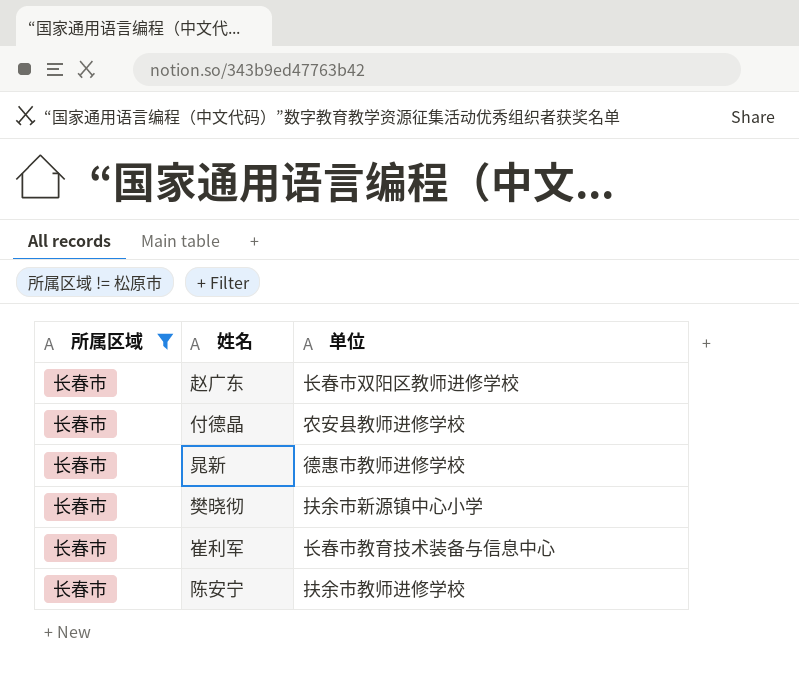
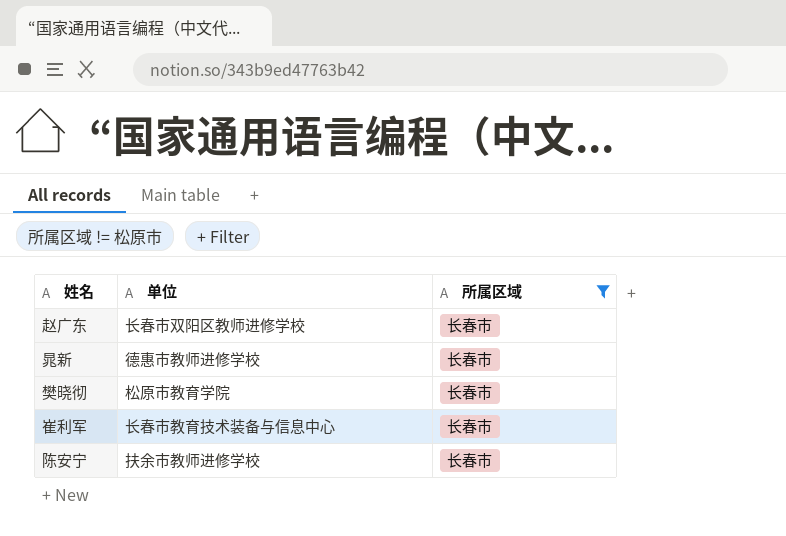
column 所属区域 | position: 1 -> 3
row 付德晶: 长春市 | 农安县教师进修学校 -> none
樊晓彻 | 单位: 扶余市新源镇中心小学 -> 松原市教育学院

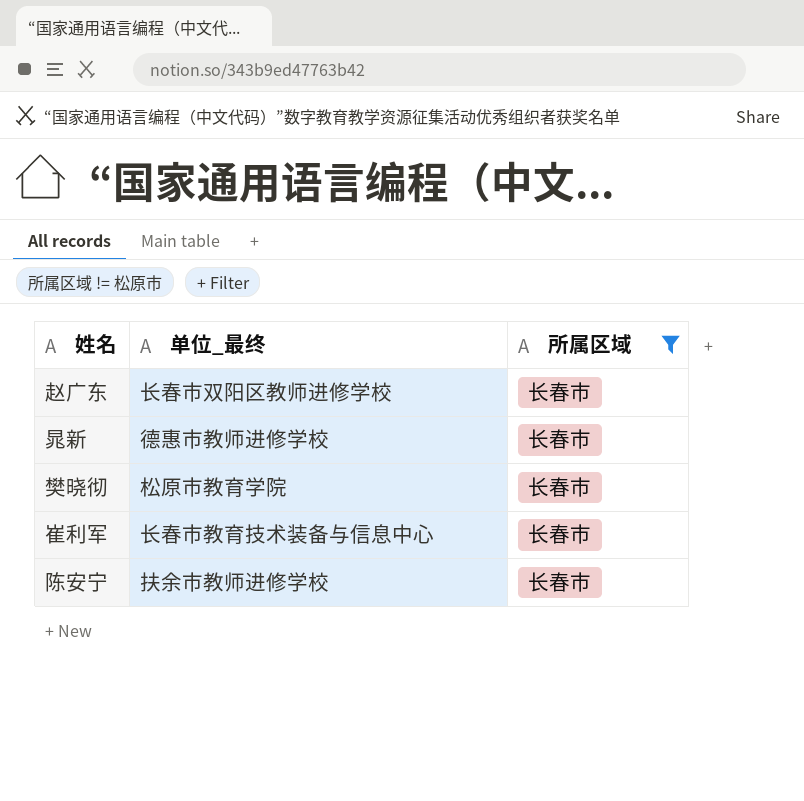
column name: 单位 -> 单位_最终

